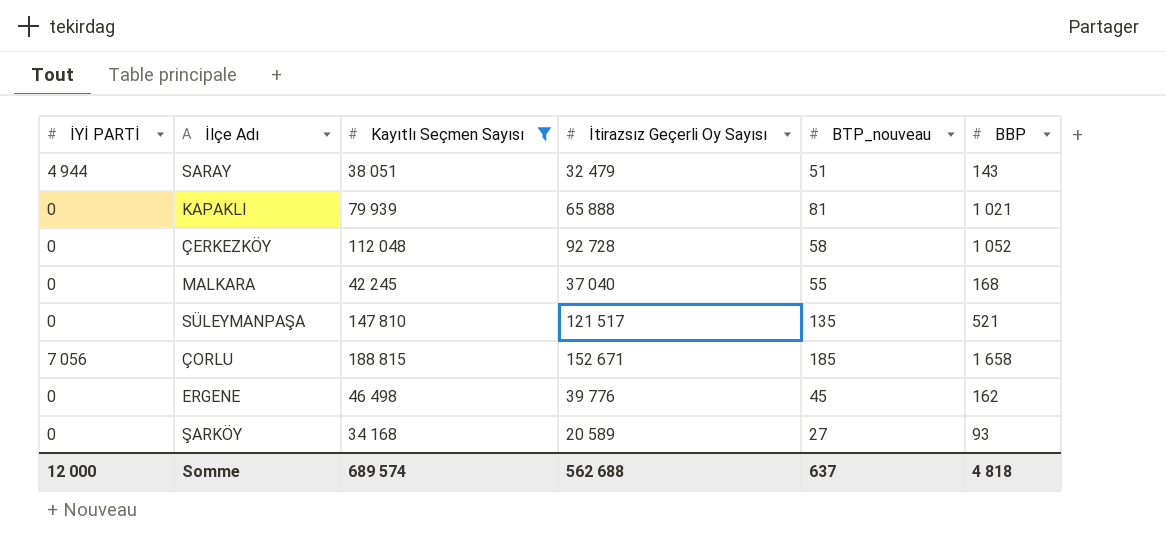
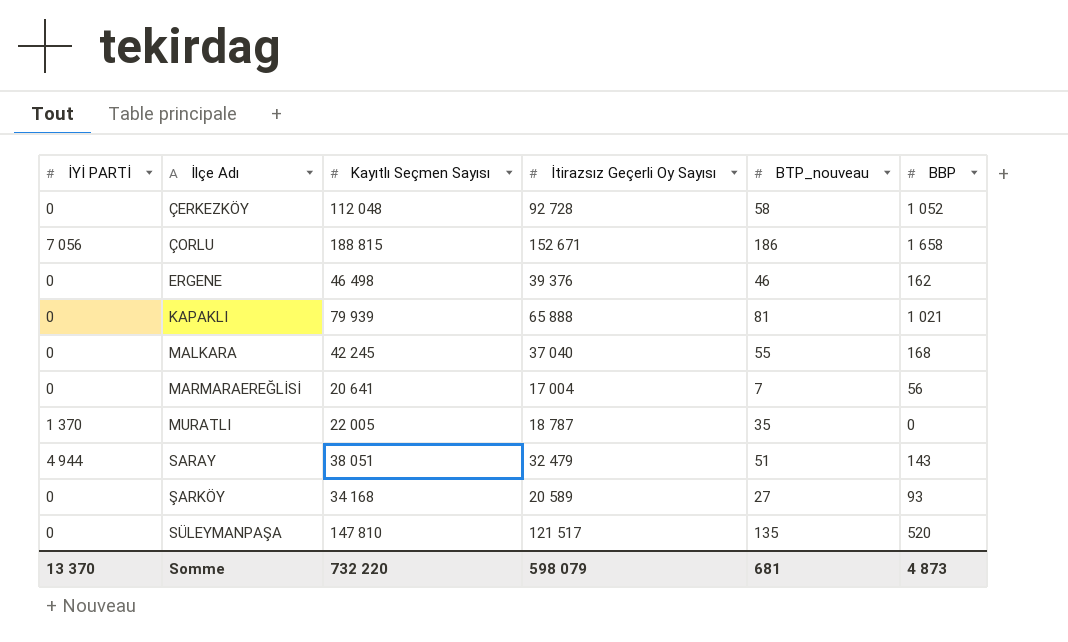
filter: Kayıtlı Seçmen Sayısı >= 34 168 -> none
row order: none -> İlçe Adı ascending
ÇORLU | BTP_nouveau: 185 -> 186
ERGENE | İtirazsız Geçerli Oy Sayısı: 39 776 -> 39 376
ERGENE | BTP_nouveau: 45 -> 46
SÜLEYMANPAŞA | BBP: 521 -> 520
Somme | İYİ PARTİ: 12 000 -> 13 370
Somme | Kayıtlı Seçmen Sayısı: 689 574 -> 732 220
Somme | İtirazsız Geçerli Oy Sayısı: 562 688 -> 598 079
Somme | BTP_nouveau: 637 -> 681
Somme | BBP: 4 818 -> 4 873

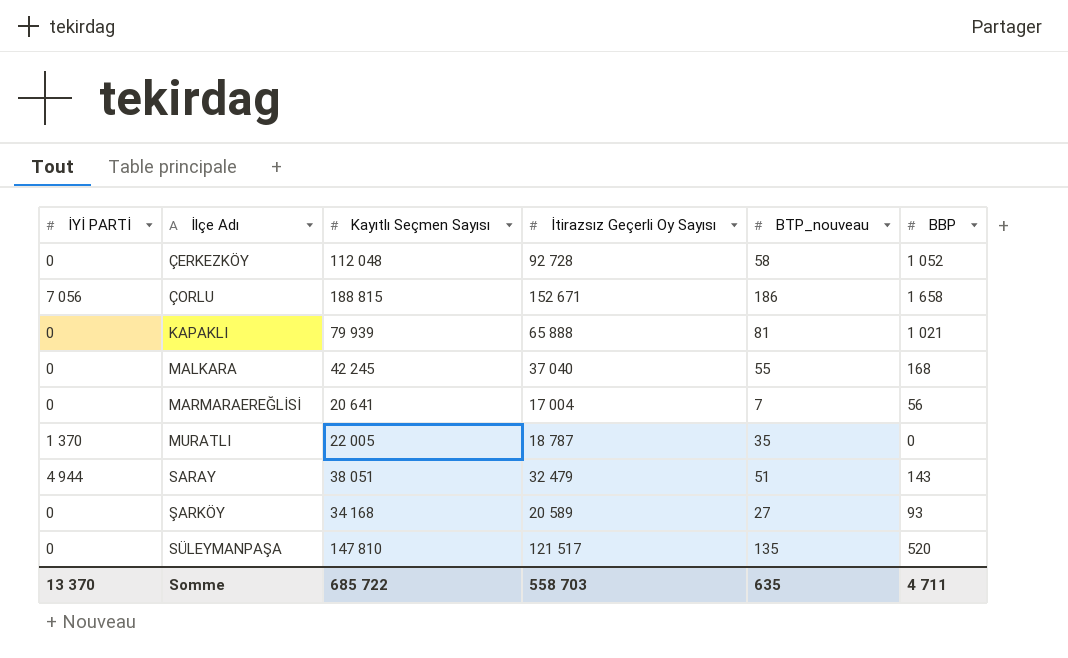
row ERGENE: 0 | 46 498 | 39 376 | 46 | 162 -> none
Somme | Kayıtlı Seçmen Sayısı: 732 220 -> 685 722
Somme | İtirazsız Geçerli Oy Sayısı: 598 079 -> 558 703
Somme | BTP_nouveau: 681 -> 635
Somme | BBP: 4 873 -> 4 711

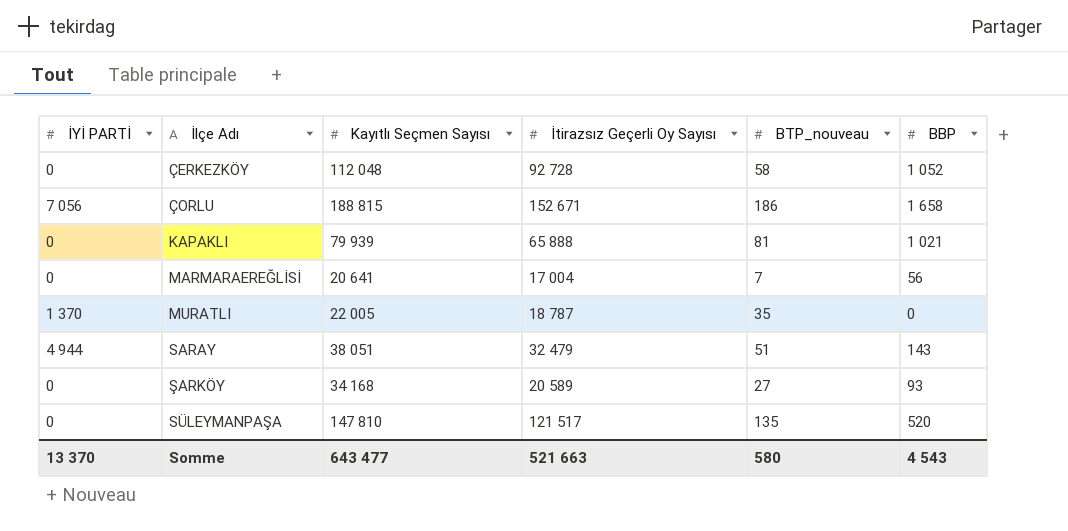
row MALKARA: 0 | 42 245 | 37 040 | 55 | 168 -> none
Somme | Kayıtlı Seçmen Sayısı: 685 722 -> 643 477
Somme | İtirazsız Geçerli Oy Sayısı: 558 703 -> 521 663
Somme | BTP_nouveau: 635 -> 580
Somme | BBP: 4 711 -> 4 543

